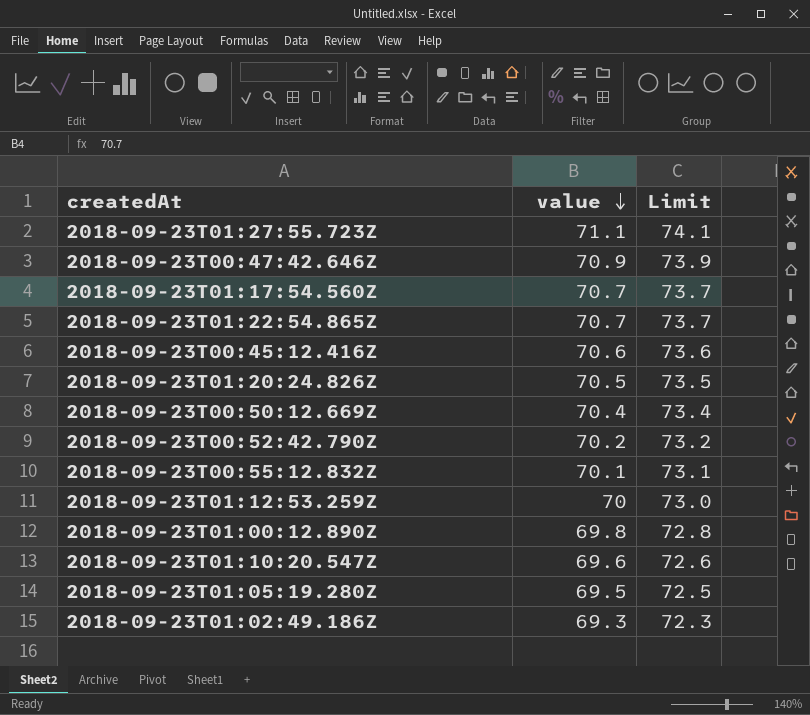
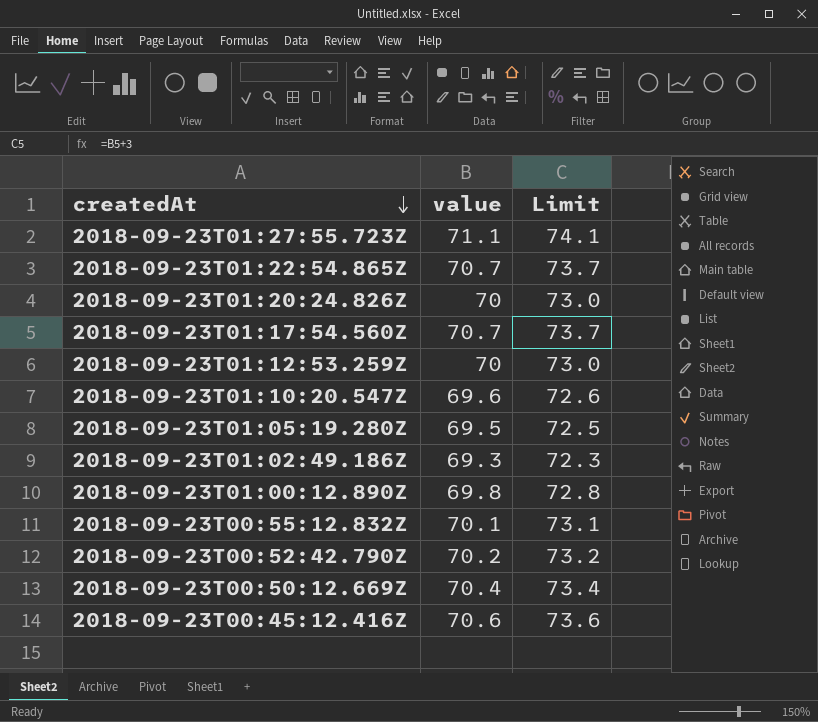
row order: value descending -> createdAt descending
row 2018-09-23T00:47:42.646Z: 70.9 | 73.9 -> none
2018-09-23T01:20:24.826Z | value: 70.5 -> 70
2018-09-23T01:20:24.826Z | Limit: 73.5 -> 73.0

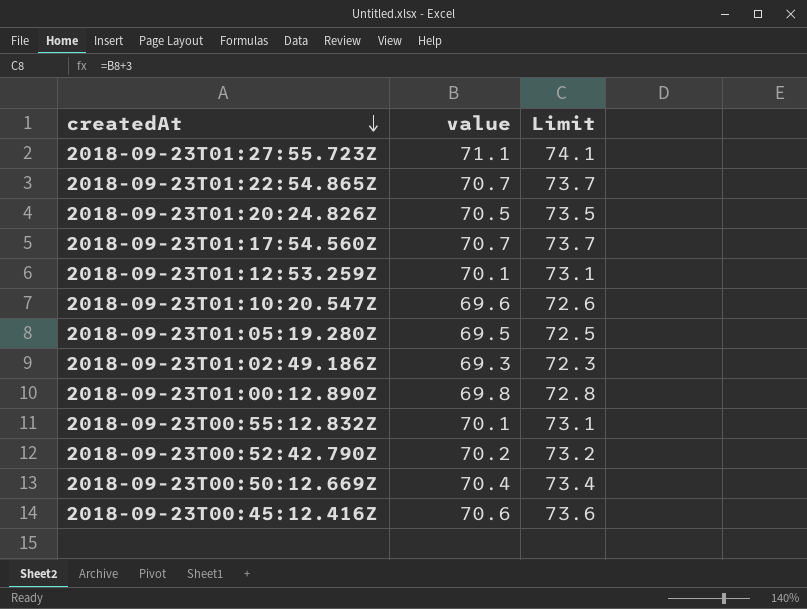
2018-09-23T01:20:24.826Z | value: 70 -> 70.5
2018-09-23T01:20:24.826Z | Limit: 73.0 -> 73.5
2018-09-23T01:12:53.259Z | value: 70 -> 70.1
2018-09-23T01:12:53.259Z | Limit: 73.0 -> 73.1

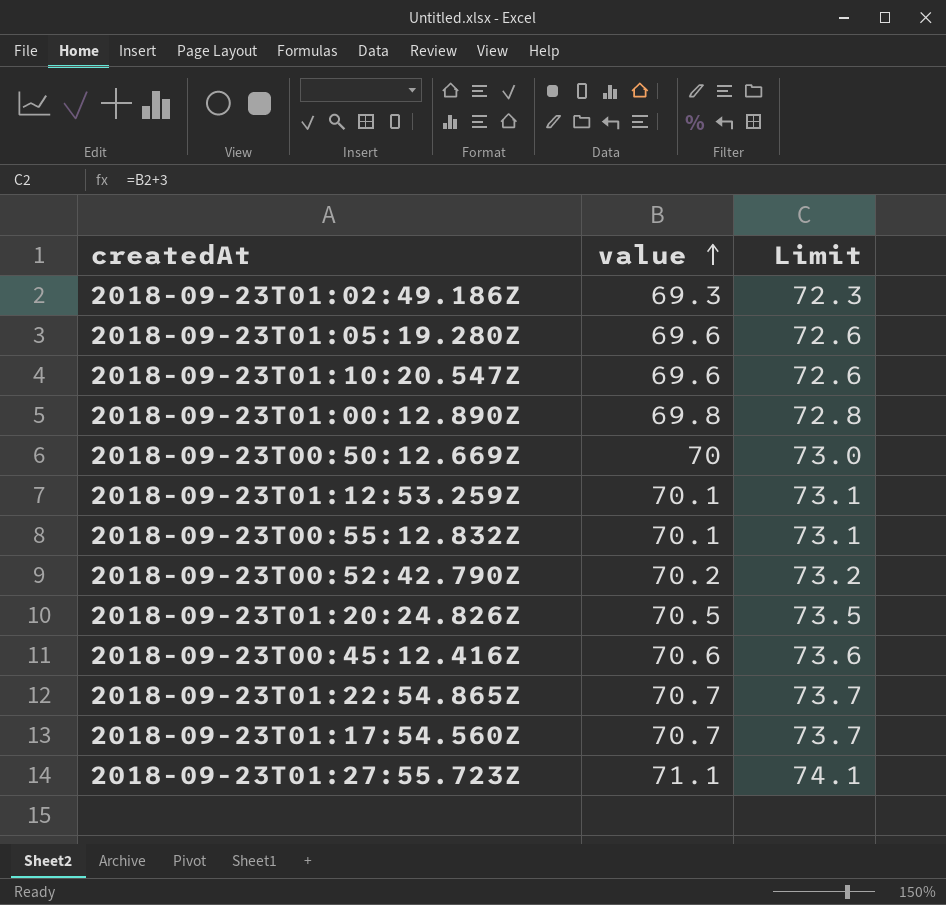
row order: createdAt descending -> value ascending
2018-09-23T01:05:19.280Z | value: 69.5 -> 69.6
2018-09-23T01:05:19.280Z | Limit: 72.5 -> 72.6
2018-09-23T00:50:12.669Z | value: 70.4 -> 70
2018-09-23T00:50:12.669Z | Limit: 73.4 -> 73.0

